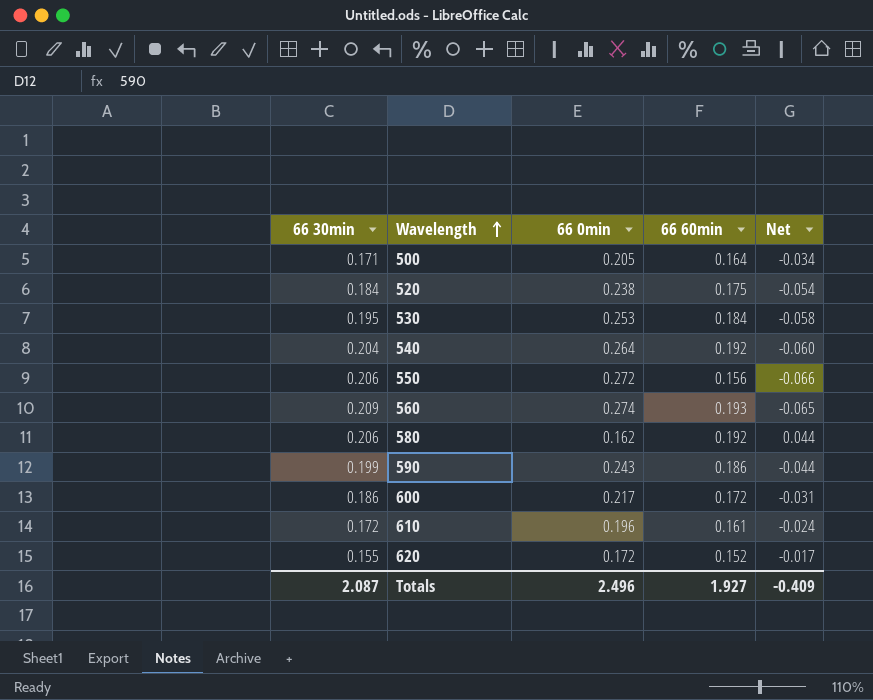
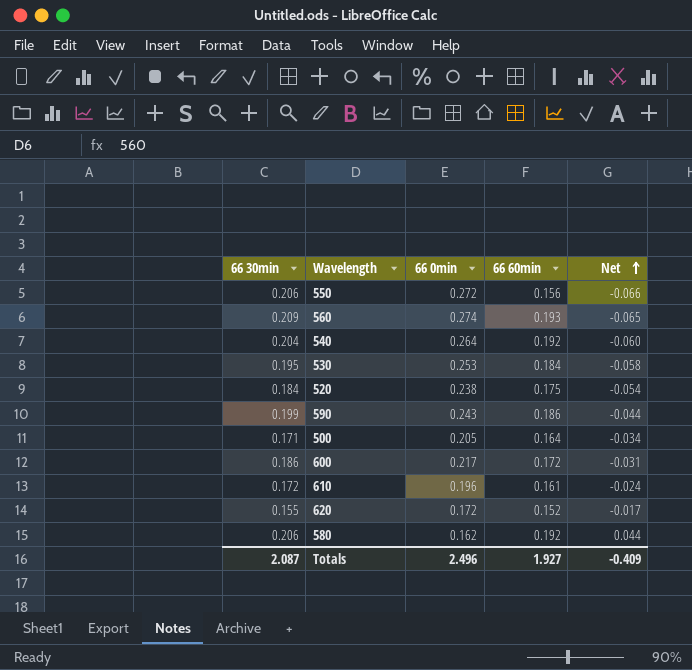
row order: Wavelength ascending -> Net ascending

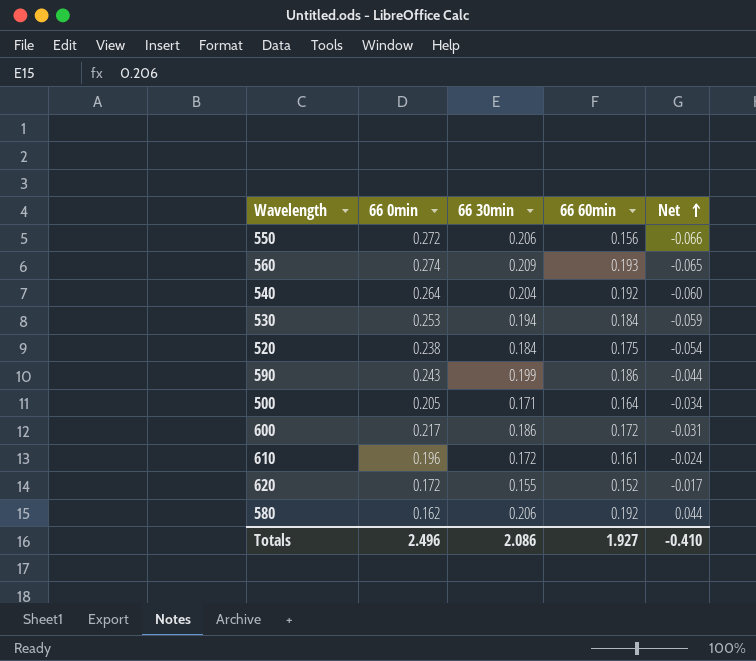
column 66 30min | position: 1 -> 3
530 | 66 30min: 0.195 -> 0.194
530 | Net: -0.058 -> -0.059
Totals | 66 30min: 2.087 -> 2.086
Totals | Net: -0.409 -> -0.410

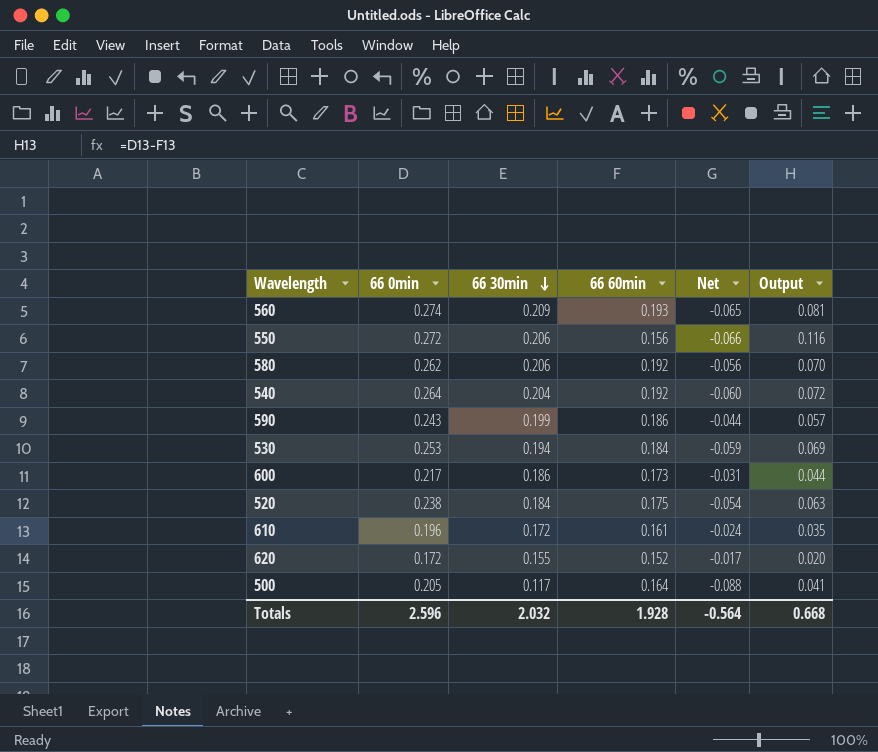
row order: Net ascending -> 66 30min descending
column Output | formula: none -> [66 0min] - [66 60min]
580 | 66 0min: 0.162 -> 0.262
580 | Net: 0.044 -> -0.056
600 | 66 60min: 0.172 -> 0.173
500 | 66 30min: 0.171 -> 0.117
500 | Net: -0.034 -> -0.088
Totals | 66 0min: 2.496 -> 2.596
Totals | 66 30min: 2.086 -> 2.032
Totals | 66 60min: 1.927 -> 1.928
Totals | Net: -0.410 -> -0.564

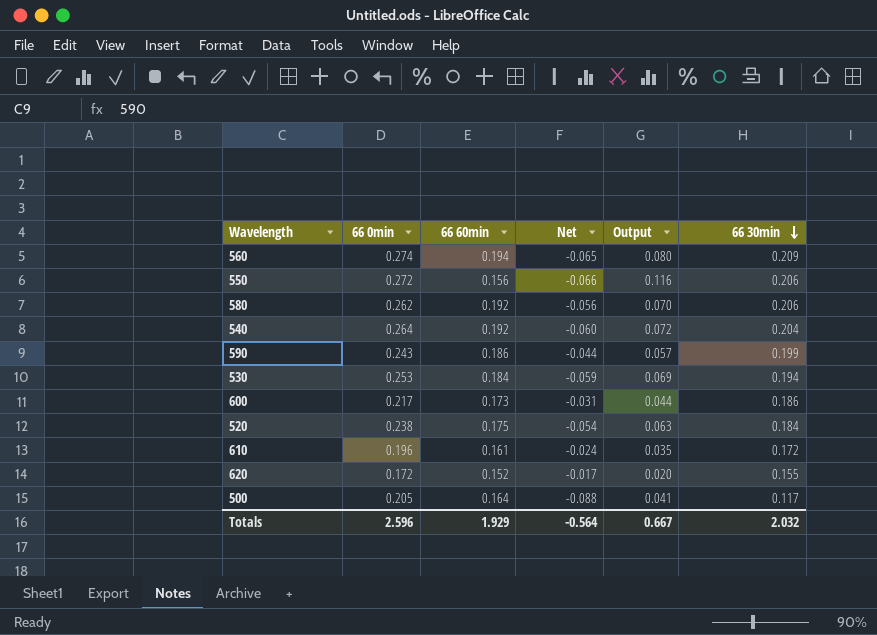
column 66 30min | position: 3 -> 6
560 | 66 60min: 0.193 -> 0.194
560 | Output: 0.081 -> 0.080
Totals | 66 60min: 1.928 -> 1.929
Totals | Output: 0.668 -> 0.667

